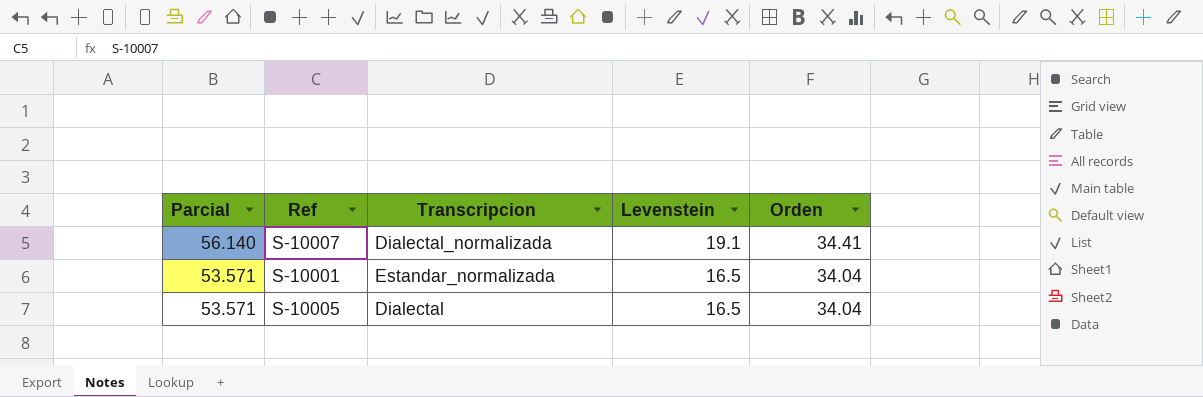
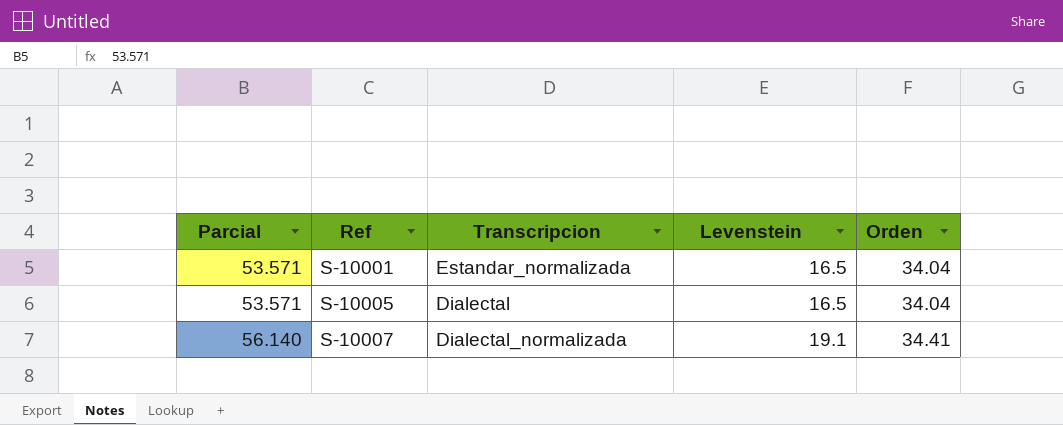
row order: Parcial descending -> Parcial ascending

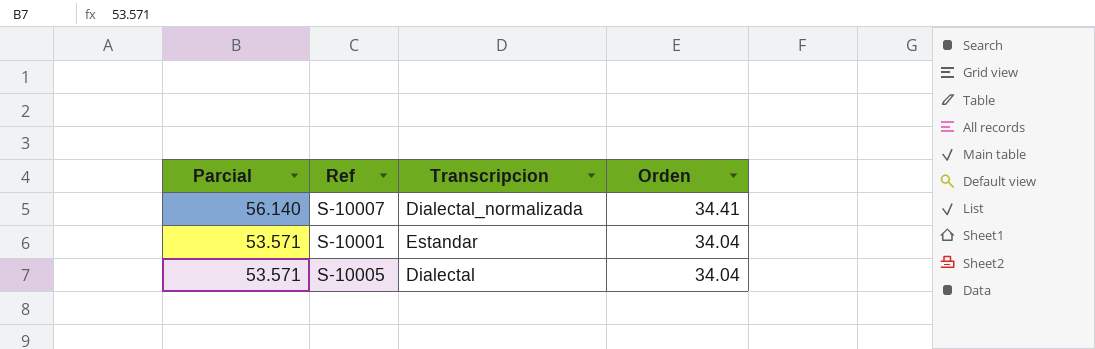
row order: Parcial ascending -> Parcial descending
column Levenstein | position: 4 -> none
S-10001 | Transcripcion: Estandar_normalizada -> Estandar

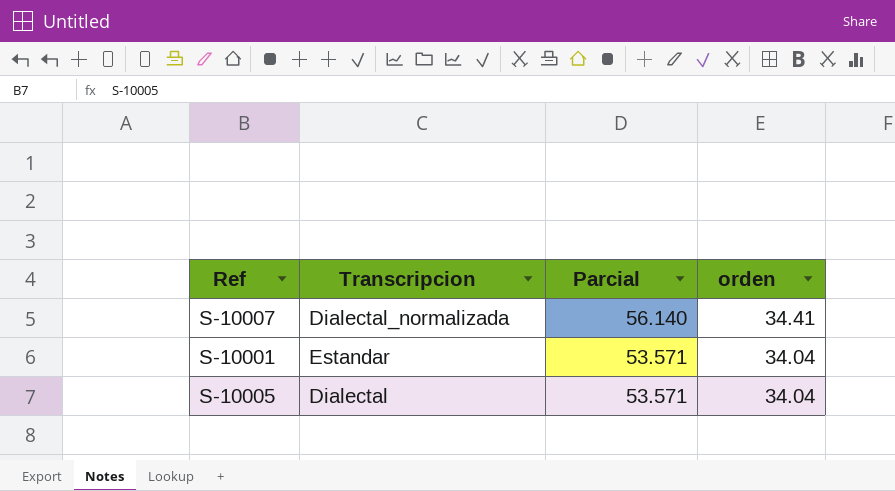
column Parcial | position: 1 -> 3
column name: Orden -> orden

